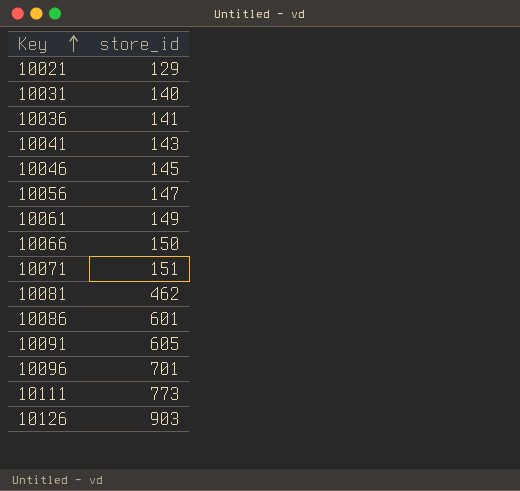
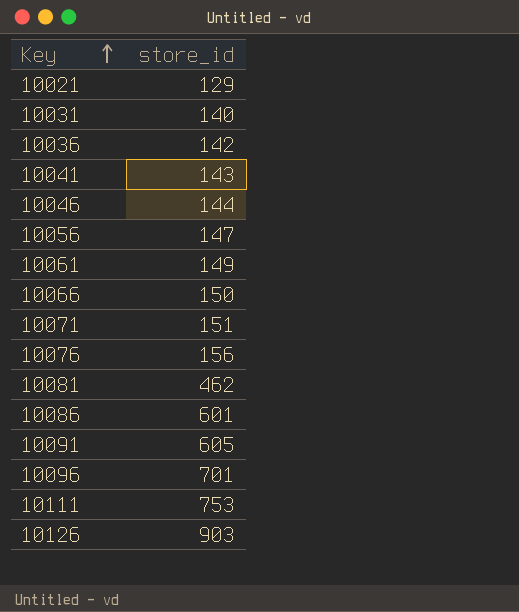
10036 | store_id: 141 -> 142
10046 | store_id: 145 -> 144
row 10076: none -> 156
10111 | store_id: 773 -> 753

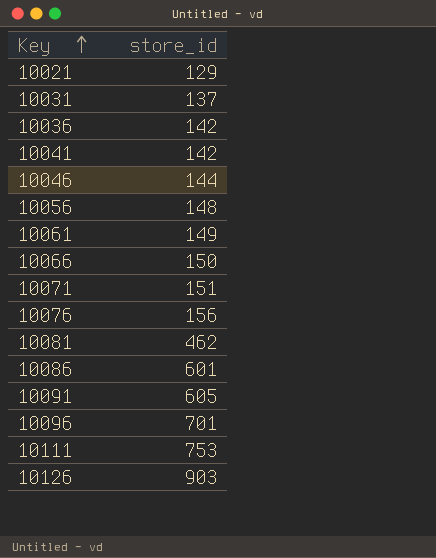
10031 | store_id: 140 -> 137
10041 | store_id: 143 -> 142
10056 | store_id: 147 -> 148

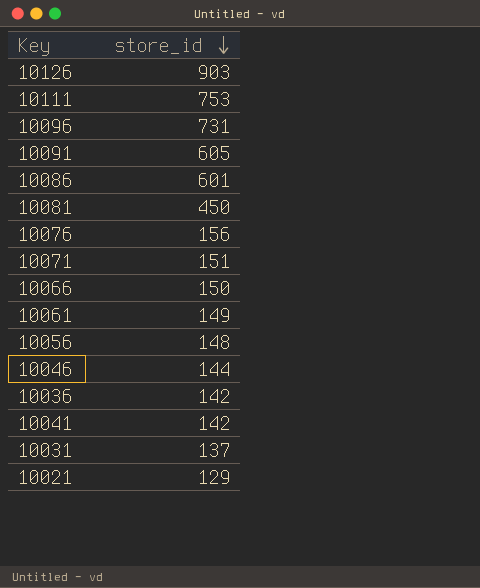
row order: Key ascending -> store_id descending
10096 | store_id: 701 -> 731
10081 | store_id: 462 -> 450

